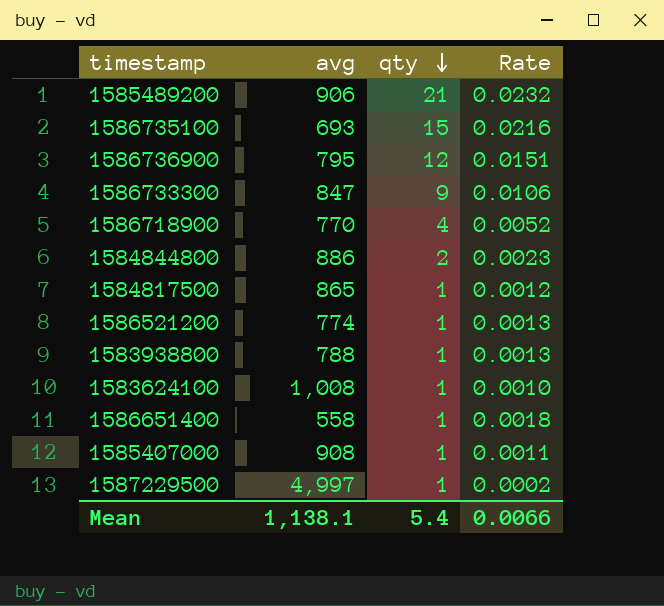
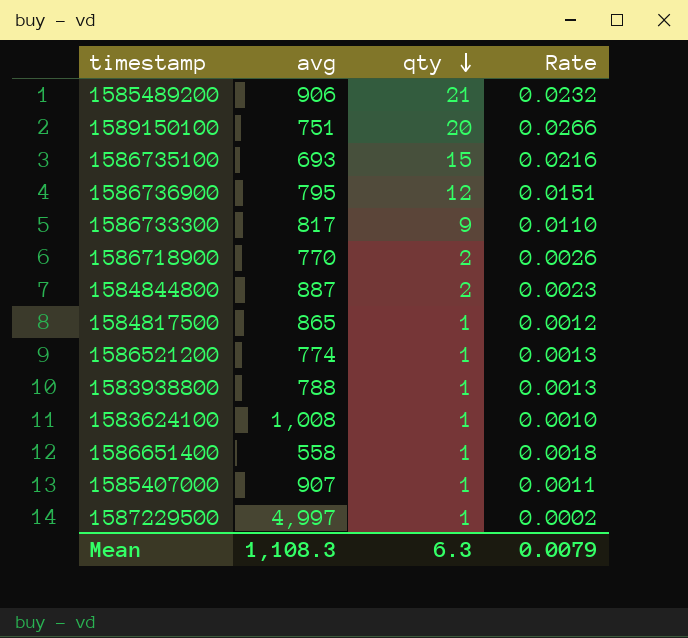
row 1589150100: none -> 751 | 20 | 0.0266
1586733300 | avg: 847 -> 817
1586733300 | Rate: 0.0106 -> 0.0110
1586718900 | qty: 4 -> 2
1586718900 | Rate: 0.0052 -> 0.0026
1584844800 | avg: 886 -> 887
1585407000 | avg: 908 -> 907
Mean | avg: 1,138.1 -> 1,108.3
Mean | qty: 5.4 -> 6.3
Mean | Rate: 0.0066 -> 0.0079

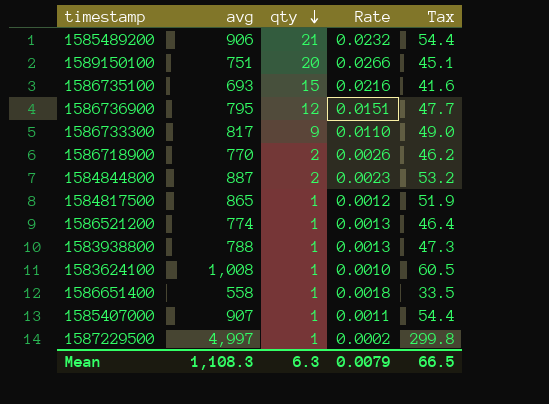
column Tax | formula: none -> [avg] * 0.06

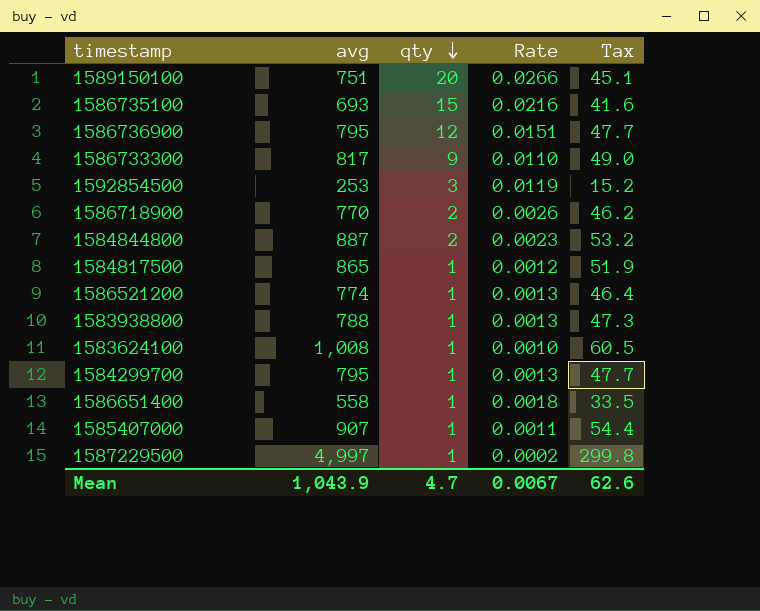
row 1585489200: 906 | 21 | 0.0232 | 54.4 -> none
row 1592854500: none -> 253 | 3 | 0.0119 | 15.2
row 1584299700: none -> 795 | 1 | 0.0013 | 47.7
Mean | avg: 1,108.3 -> 1,043.9
Mean | qty: 6.3 -> 4.7
Mean | Rate: 0.0079 -> 0.0067
Mean | Tax: 66.5 -> 62.6

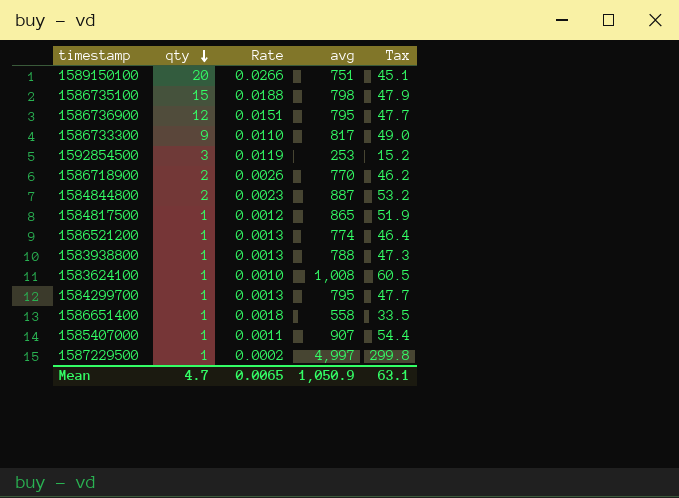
column avg | position: 2 -> 4
1586735100 | Rate: 0.0216 -> 0.0188
1586735100 | avg: 693 -> 798
1586735100 | Tax: 41.6 -> 47.9
Mean | Rate: 0.0067 -> 0.0065
Mean | avg: 1,043.9 -> 1,050.9
Mean | Tax: 62.6 -> 63.1

